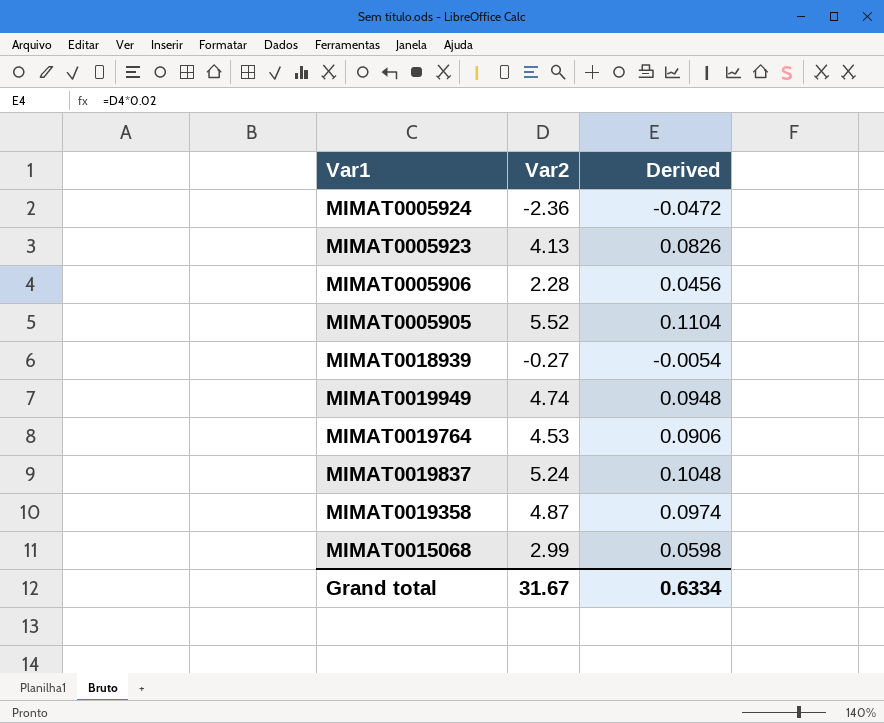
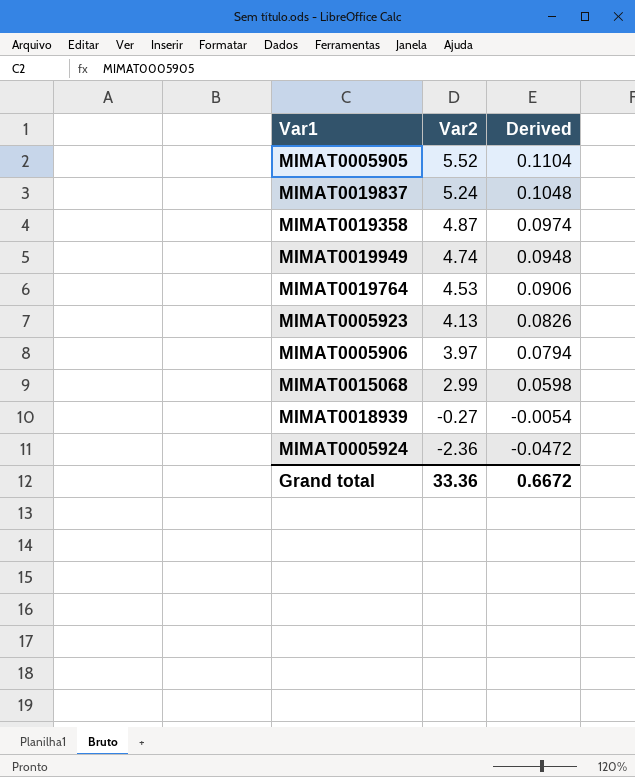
row order: none -> Var2 descending
MIMAT0005906 | Var2: 2.28 -> 3.97
MIMAT0005906 | Derived: 0.0456 -> 0.0794
Grand total | Var2: 31.67 -> 33.36
Grand total | Derived: 0.6334 -> 0.6672

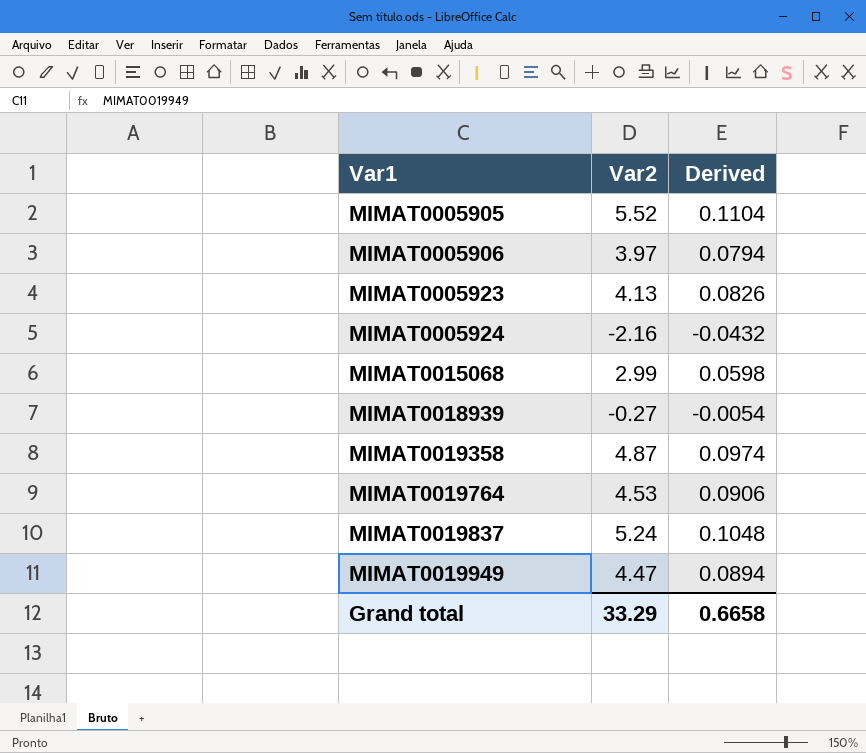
row order: Var2 descending -> Var1 ascending
MIMAT0005924 | Var2: -2.36 -> -2.16
MIMAT0005924 | Derived: -0.0472 -> -0.0432
MIMAT0019949 | Var2: 4.74 -> 4.47
MIMAT0019949 | Derived: 0.0948 -> 0.0894
Grand total | Var2: 33.36 -> 33.29
Grand total | Derived: 0.6672 -> 0.6658

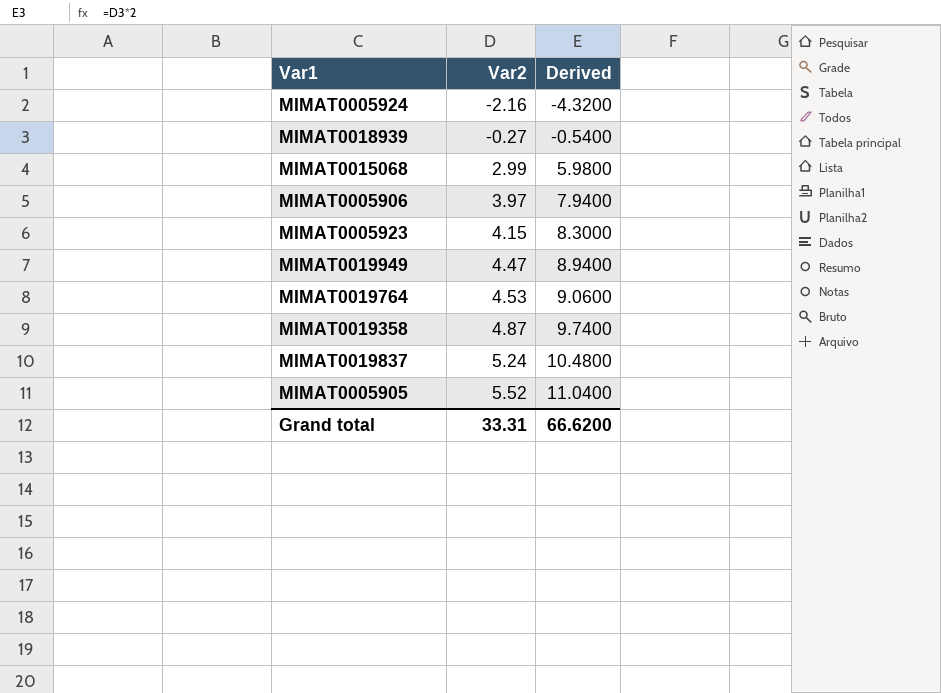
row order: Var1 ascending -> Var2 ascending
column Derived | formula: [Var2] * 0.02 -> [Var2] * 2
MIMAT0005923 | Var2: 4.13 -> 4.15
Grand total | Var2: 33.29 -> 33.31
Grand total | Derived: 0.6658 -> 66.6200

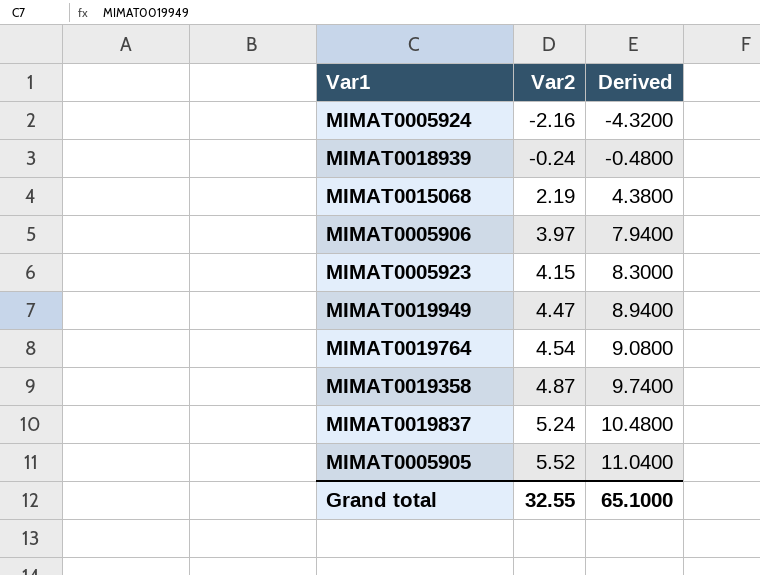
MIMAT0018939 | Var2: -0.27 -> -0.24
MIMAT0018939 | Derived: -0.5400 -> -0.4800
MIMAT0015068 | Var2: 2.99 -> 2.19
MIMAT0015068 | Derived: 5.9800 -> 4.3800
MIMAT0019764 | Var2: 4.53 -> 4.54
MIMAT0019764 | Derived: 9.0600 -> 9.0800
Grand total | Var2: 33.31 -> 32.55
Grand total | Derived: 66.6200 -> 65.1000

